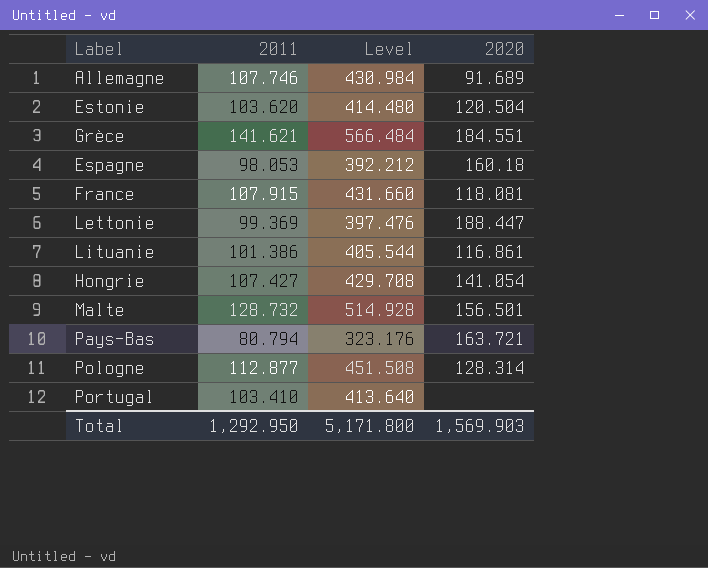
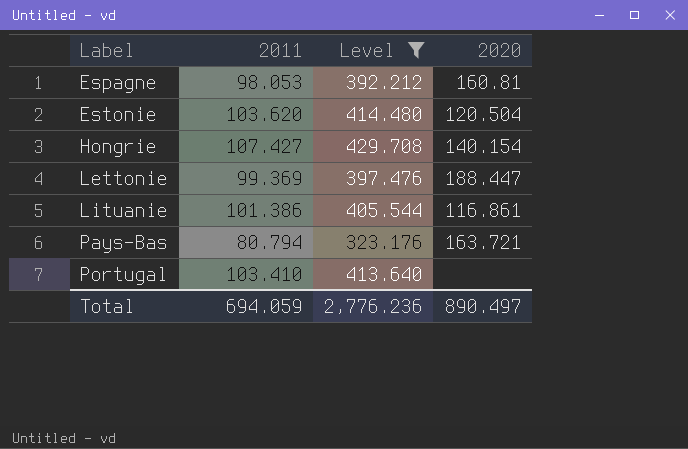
filter: none -> Level <= 429.708
row order: none -> Label ascending
Espagne | 2020: 160.18 -> 160.81
Hongrie | 2020: 141.054 -> 140.154
Total | 2011: 1,292.950 -> 694.059
Total | Level: 5,171.800 -> 2,776.236
Total | 2020: 1,569.903 -> 890.497

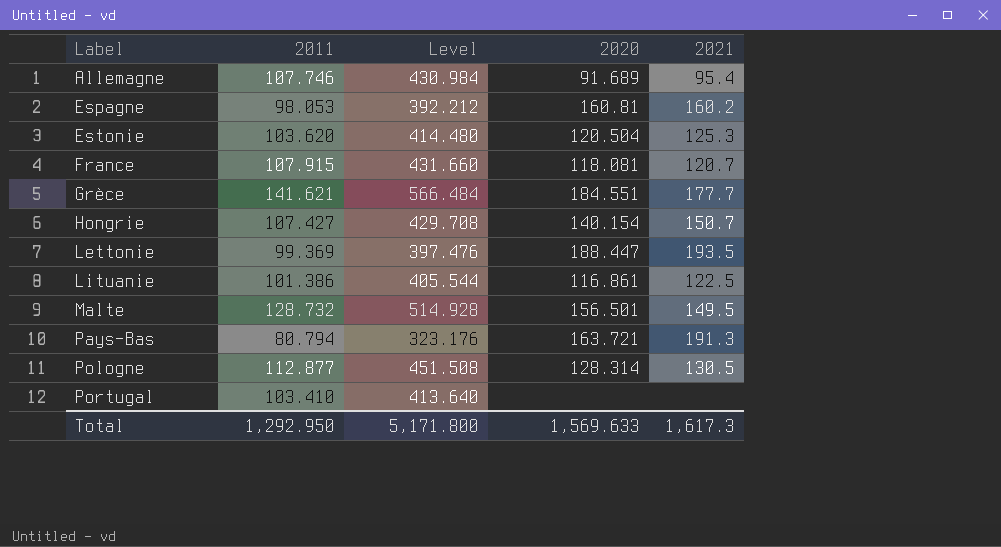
filter: Level <= 429.708 -> none
column 2021 | position: none -> 5
Total | 2011: 694.059 -> 1,292.950
Total | Level: 2,776.236 -> 5,171.800
Total | 2020: 890.497 -> 1,569.633

